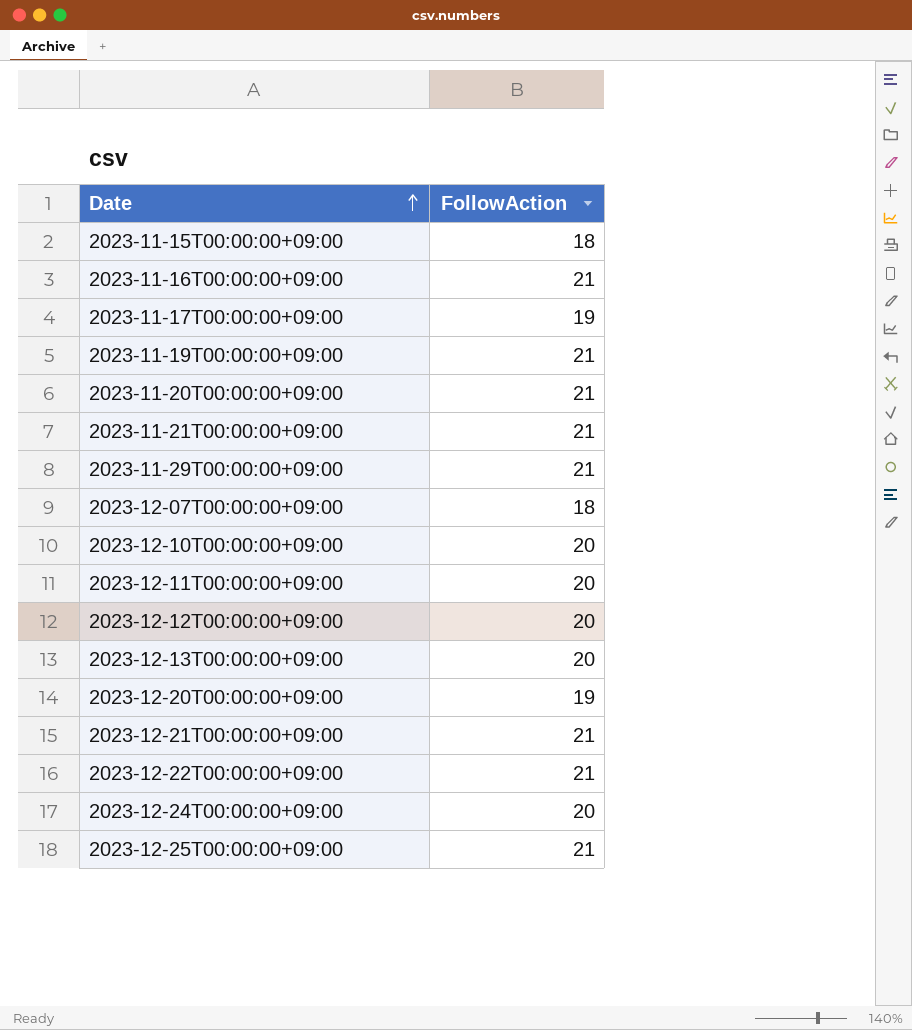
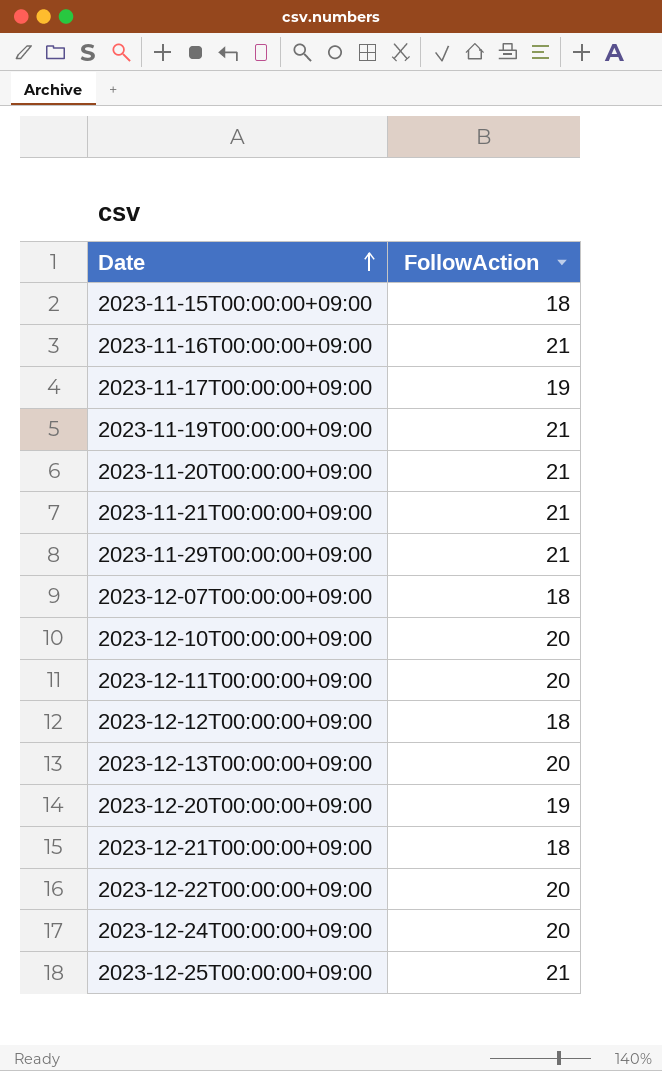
2023-12-12T00:00:00+09:00 | FollowAction: 20 -> 18
2023-12-21T00:00:00+09:00 | FollowAction: 21 -> 18
2023-12-22T00:00:00+09:00 | FollowAction: 21 -> 20

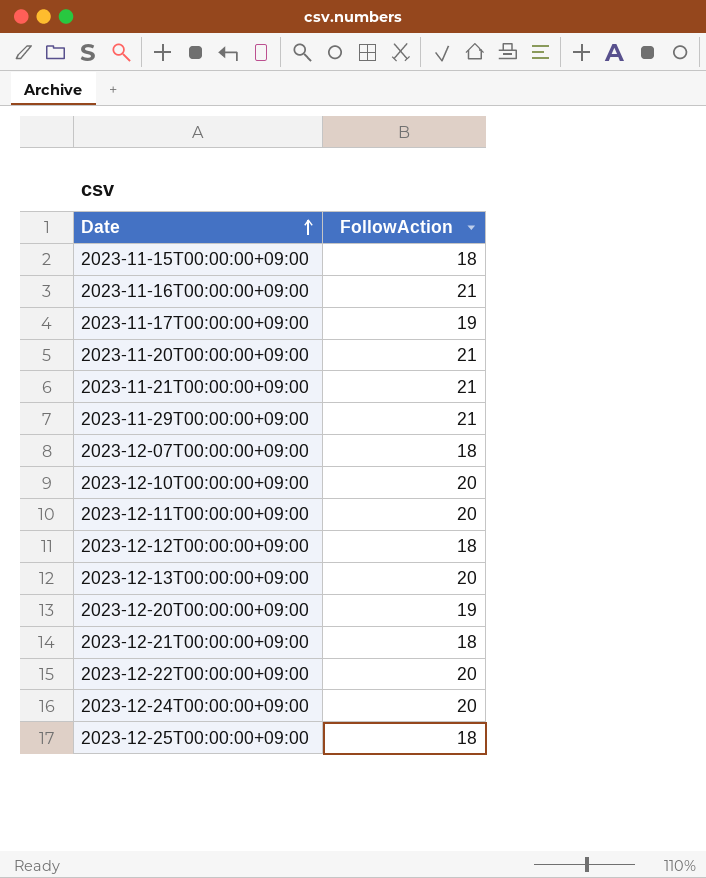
row 2023-11-19T00:00:00+09:00: 21 -> none
2023-12-25T00:00:00+09:00 | FollowAction: 21 -> 18

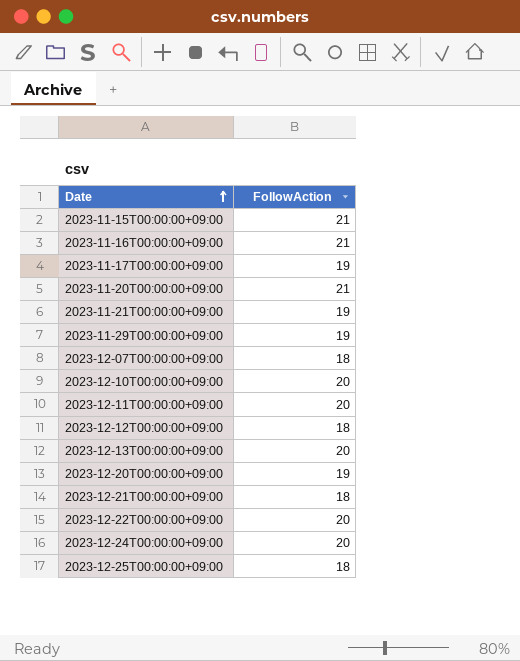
2023-11-15T00:00:00+09:00 | FollowAction: 18 -> 21
2023-11-21T00:00:00+09:00 | FollowAction: 21 -> 19
2023-11-29T00:00:00+09:00 | FollowAction: 21 -> 19

